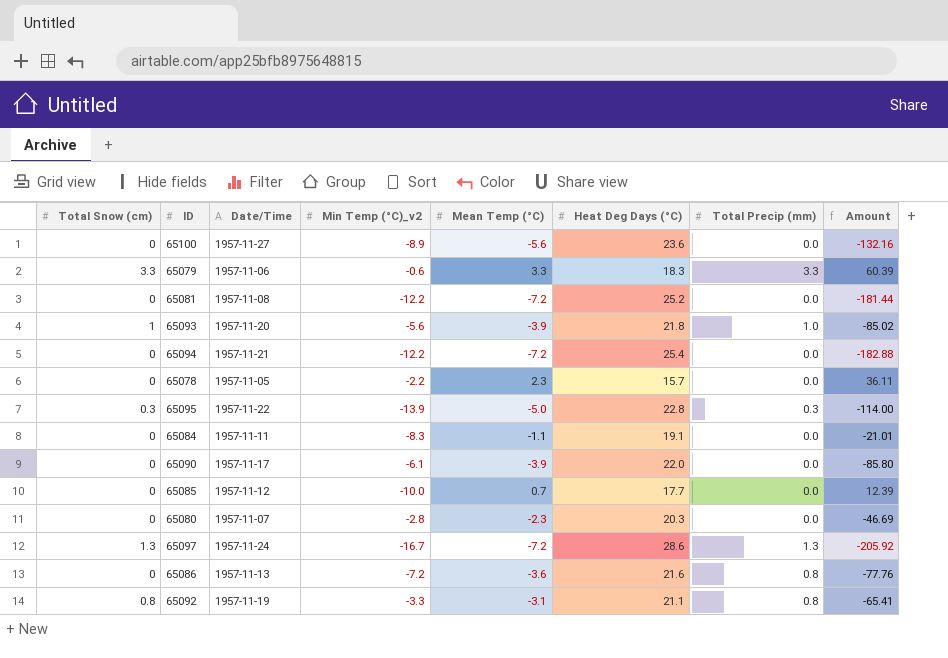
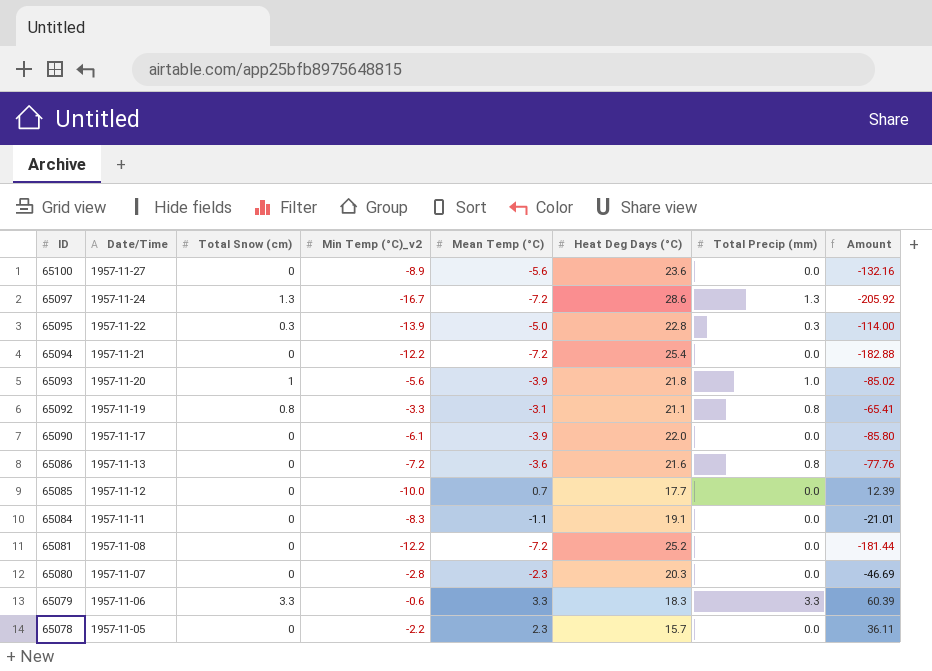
row order: none -> ID descending
column Total Snow (cm) | position: 1 -> 3

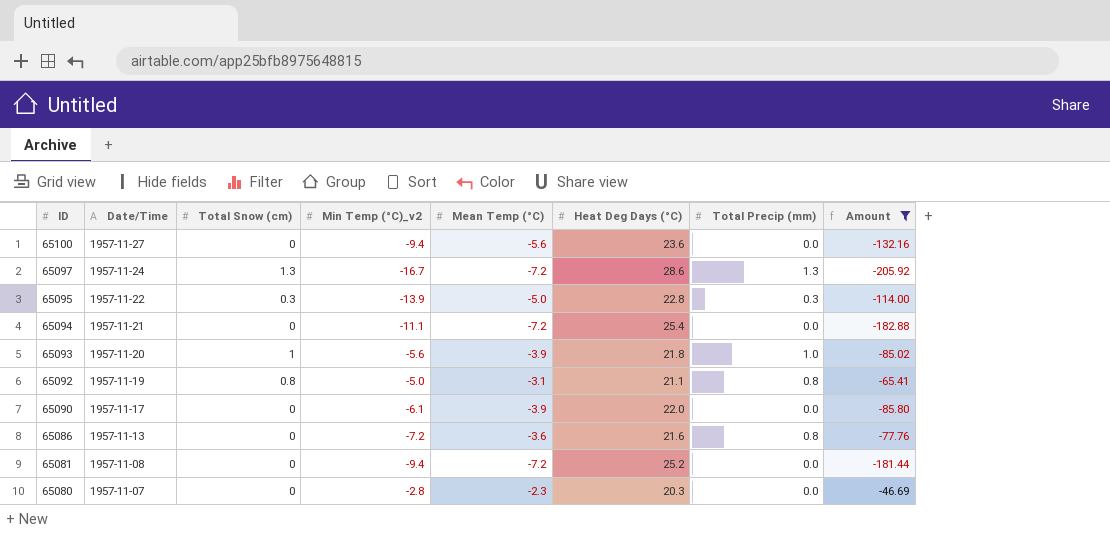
filter: none -> Amount <= -46.69
65100 | Min Temp (°C)_v2: -8.9 -> -9.4
65094 | Min Temp (°C)_v2: -12.2 -> -11.1
65092 | Min Temp (°C)_v2: -3.3 -> -5.0
65081 | Min Temp (°C)_v2: -12.2 -> -9.4

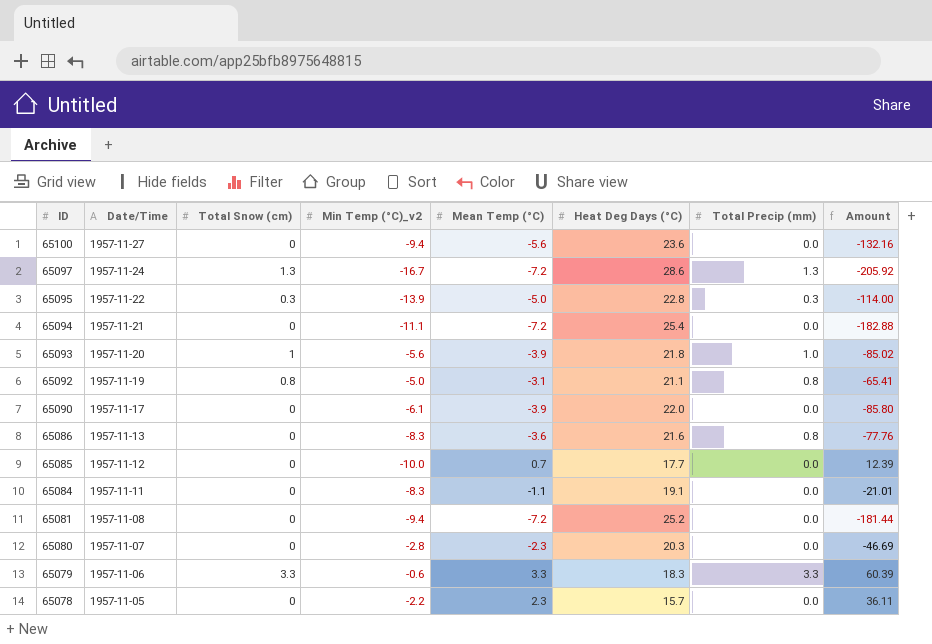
filter: Amount <= -46.69 -> none
65086 | Min Temp (°C)_v2: -7.2 -> -8.3

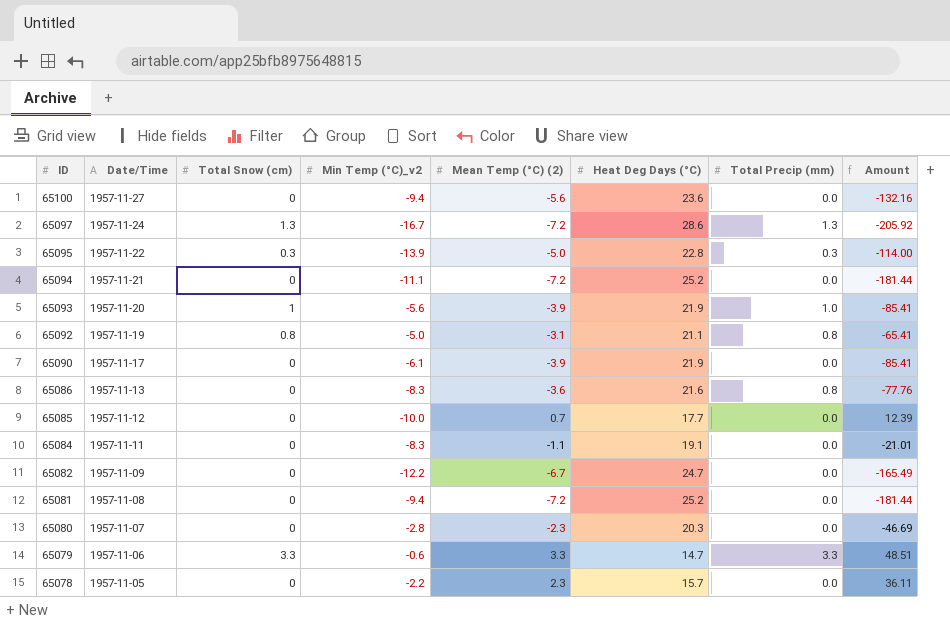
column name: Mean Temp (°C) -> Mean Temp (°C) (2)
65094 | Heat Deg Days (°C): 25.4 -> 25.2
65094 | Amount: -182.88 -> -181.44
65093 | Heat Deg Days (°C): 21.8 -> 21.9
65093 | Amount: -85.02 -> -85.41
65090 | Heat Deg Days (°C): 22.0 -> 21.9
65090 | Amount: -85.80 -> -85.41
row 65082: none -> 1957-11-09 | 0 | -12.2 | -6.7 | 24.7 | 0.0 | -165.49
65079 | Heat Deg Days (°C): 18.3 -> 14.7
65079 | Amount: 60.39 -> 48.51

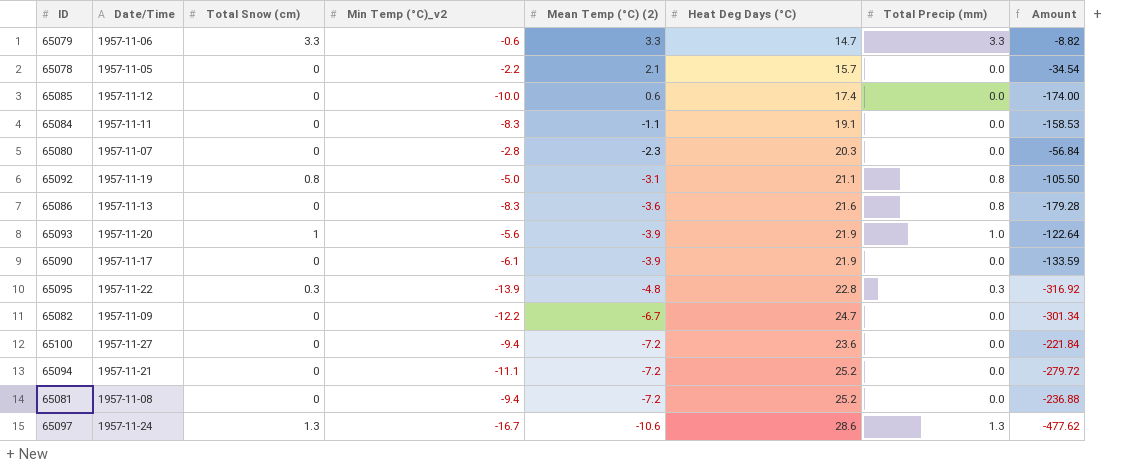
row order: ID descending -> Mean Temp (°C) (2) descending
column Amount | formula: [Mean Temp (°C) (2)] * [Heat Deg Days (°C)] -> [Min Temp (°C)_v2] * [Heat Deg Days (°C)]
65078 | Mean Temp (°C) (2): 2.3 -> 2.1
65085 | Mean Temp (°C) (2): 0.7 -> 0.6
65085 | Heat Deg Days (°C): 17.7 -> 17.4
65095 | Mean Temp (°C) (2): -5.0 -> -4.8
65100 | Mean Temp (°C) (2): -5.6 -> -7.2
65097 | Mean Temp (°C) (2): -7.2 -> -10.6

